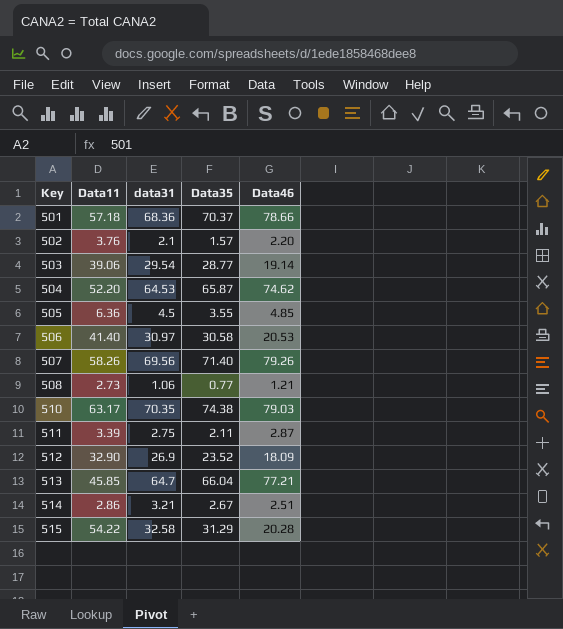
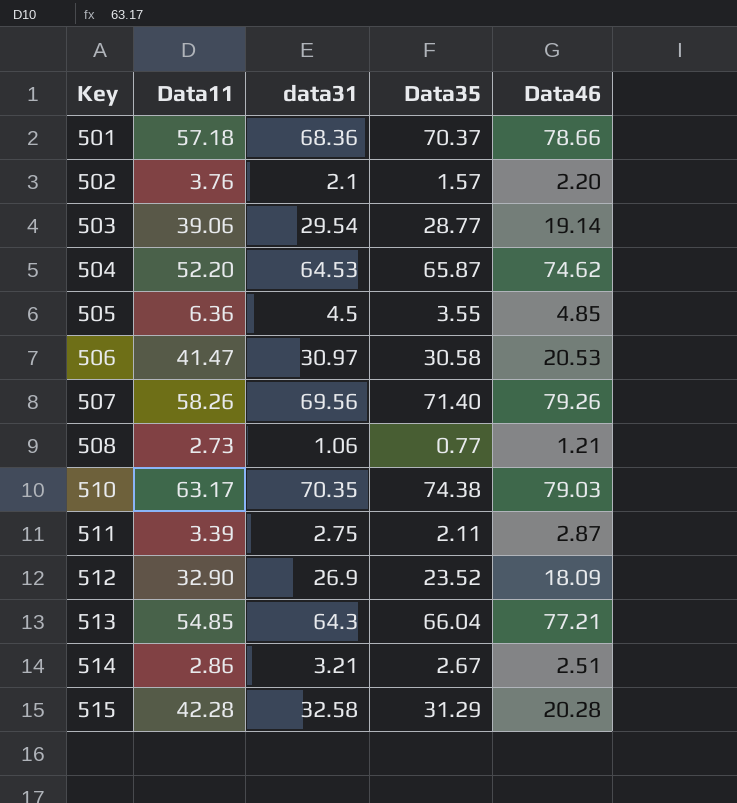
506 | Data11: 41.40 -> 41.47
513 | Data11: 45.85 -> 54.85
513 | data31: 64.7 -> 64.3
515 | Data11: 54.22 -> 42.28

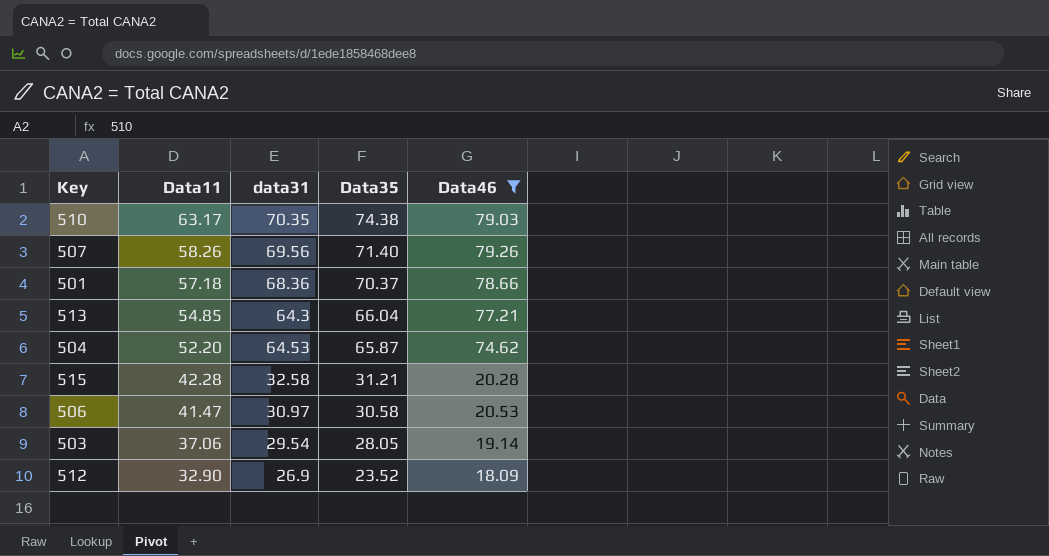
filter: none -> Data46 >= 18.09
row order: Key ascending -> Data11 descending
515 | Data35: 31.29 -> 31.21
503 | Data11: 39.06 -> 37.06
503 | Data35: 28.77 -> 28.05

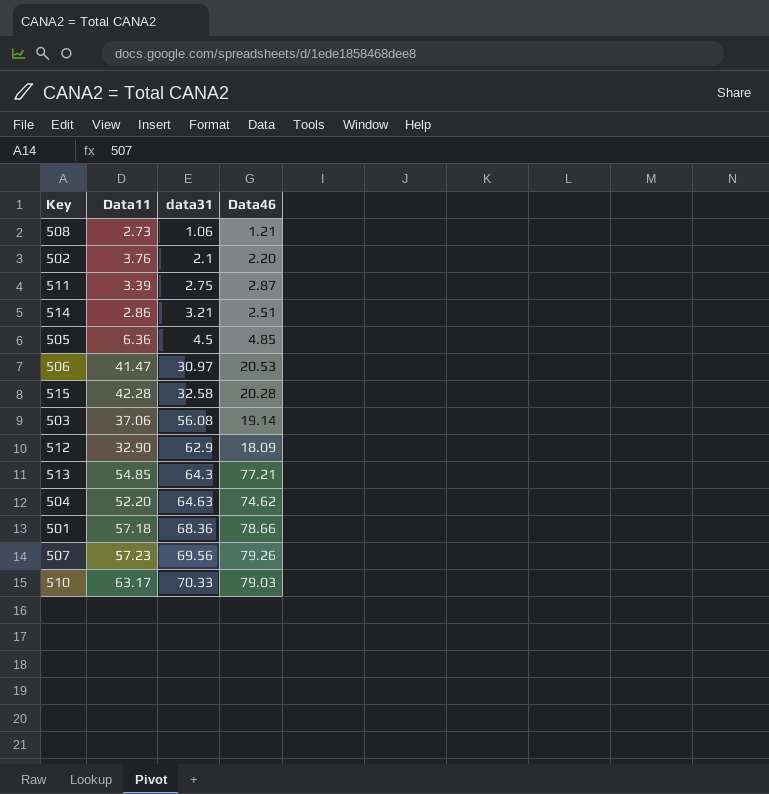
filter: Data46 >= 18.09 -> none
row order: Data11 descending -> data31 ascending
column Data35 | position: 4 -> none
503 | data31: 29.54 -> 56.08
512 | data31: 26.9 -> 62.9
504 | data31: 64.53 -> 64.63
507 | Data11: 58.26 -> 57.23
510 | data31: 70.35 -> 70.33

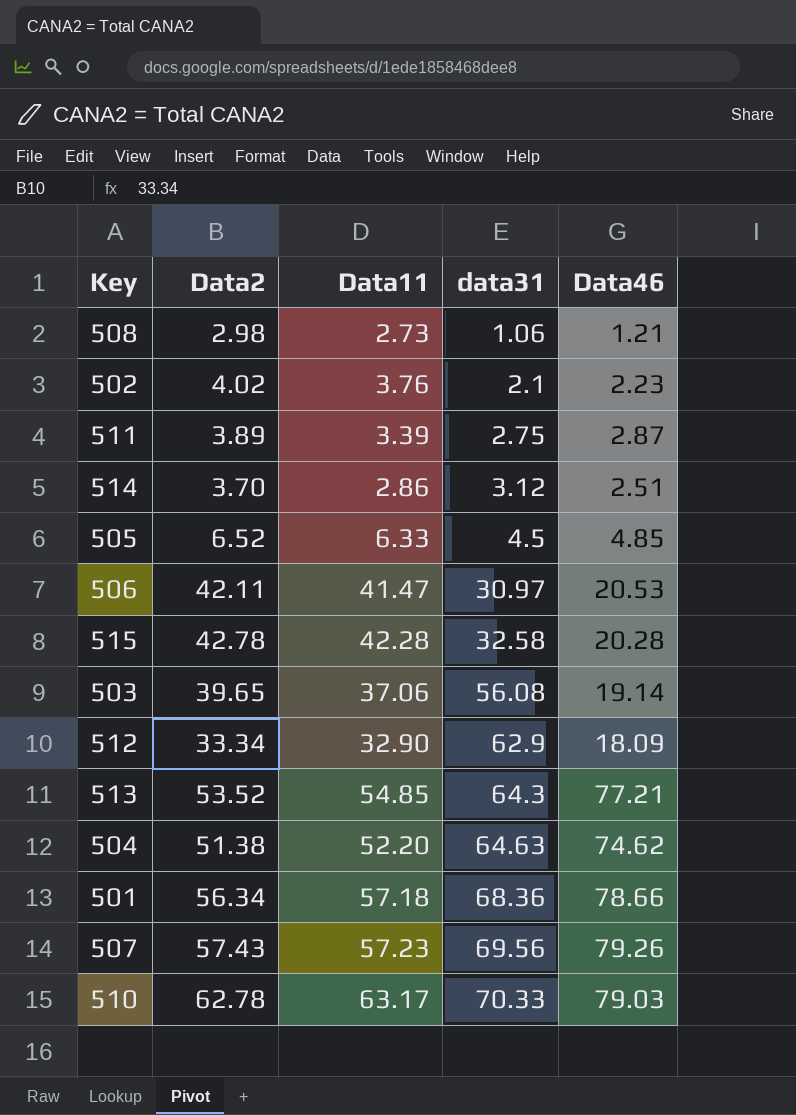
column Data2 | position: none -> 2
502 | Data46: 2.20 -> 2.23
514 | data31: 3.21 -> 3.12
505 | Data11: 6.36 -> 6.33

